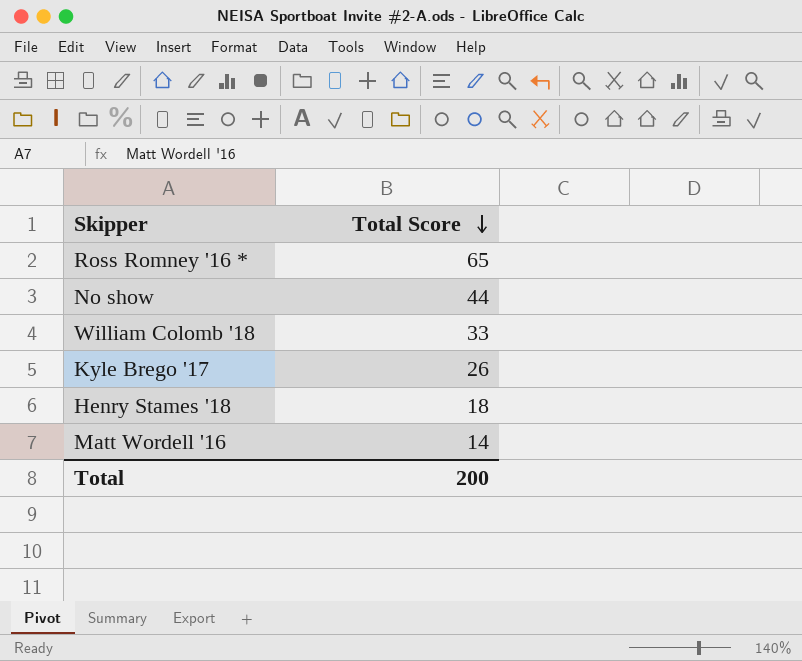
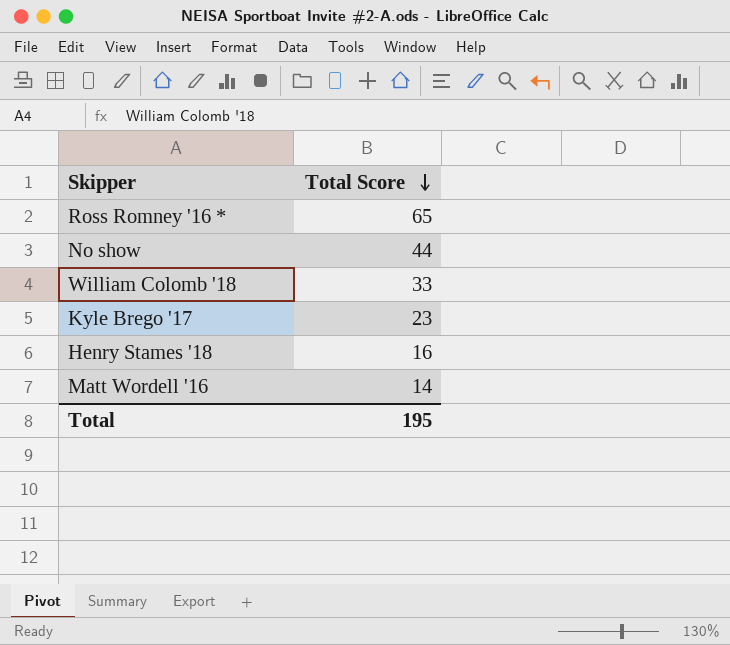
Kyle Brego '17 | Total Score: 26 -> 23
Henry Stames '18 | Total Score: 18 -> 16
Total | Total Score: 200 -> 195

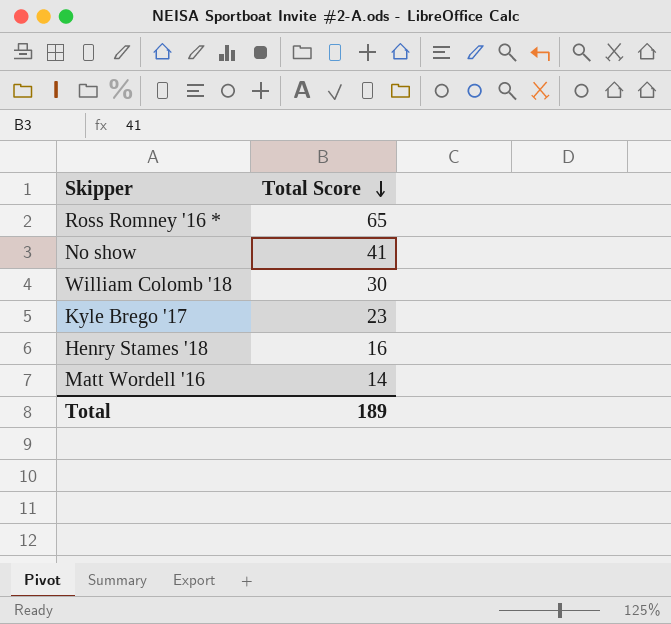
No show | Total Score: 44 -> 41
William Colomb '18 | Total Score: 33 -> 30
Total | Total Score: 195 -> 189

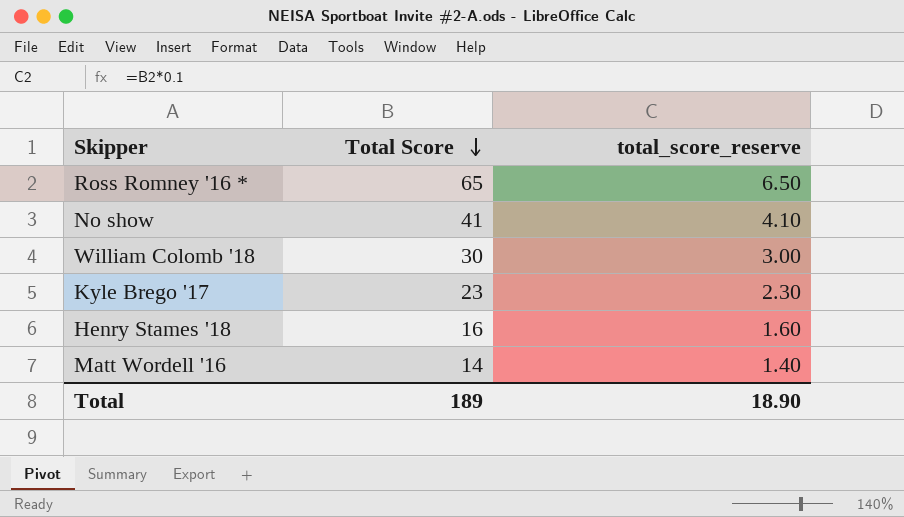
column total_score_reserve | formula: none -> [Total Score] * 0.1

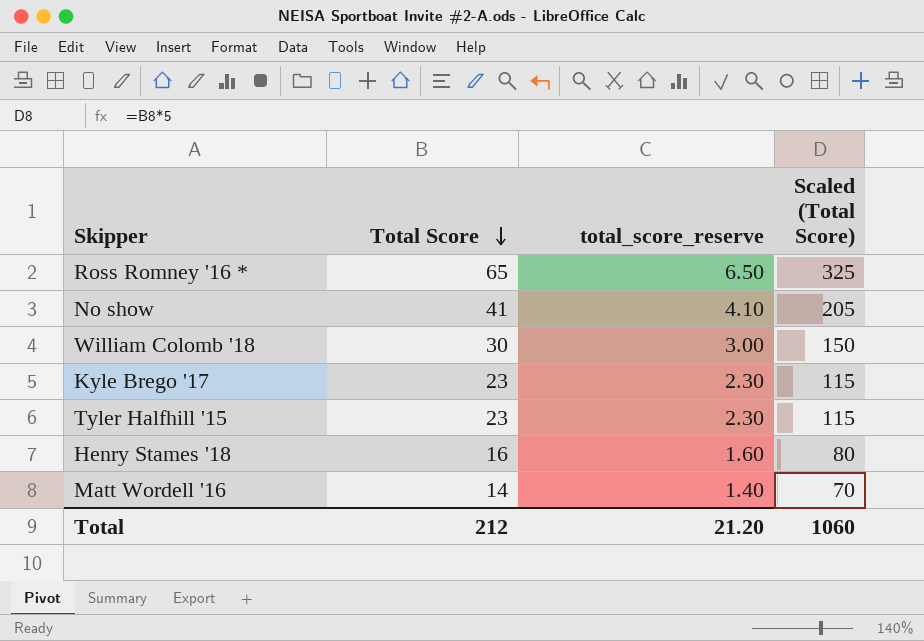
column Scaled (Total Score) | formula: none -> [Total Score] * 5
row Tyler Halfhill '15: none -> 23 | 2.30 | 115
Total | Total Score: 189 -> 212
Total | total_score_reserve: 18.90 -> 21.20

